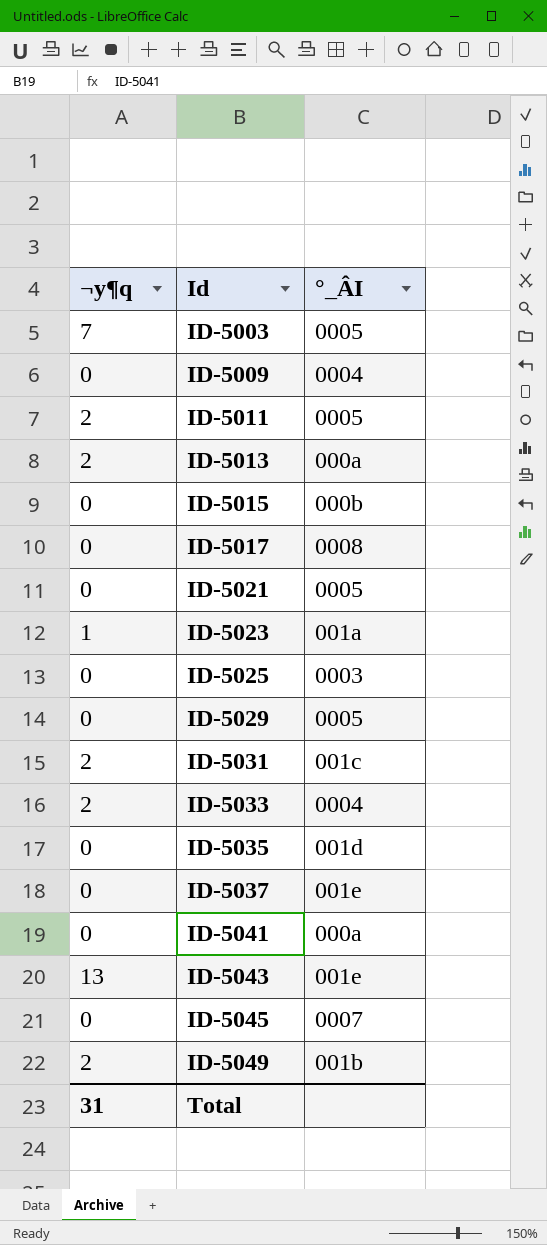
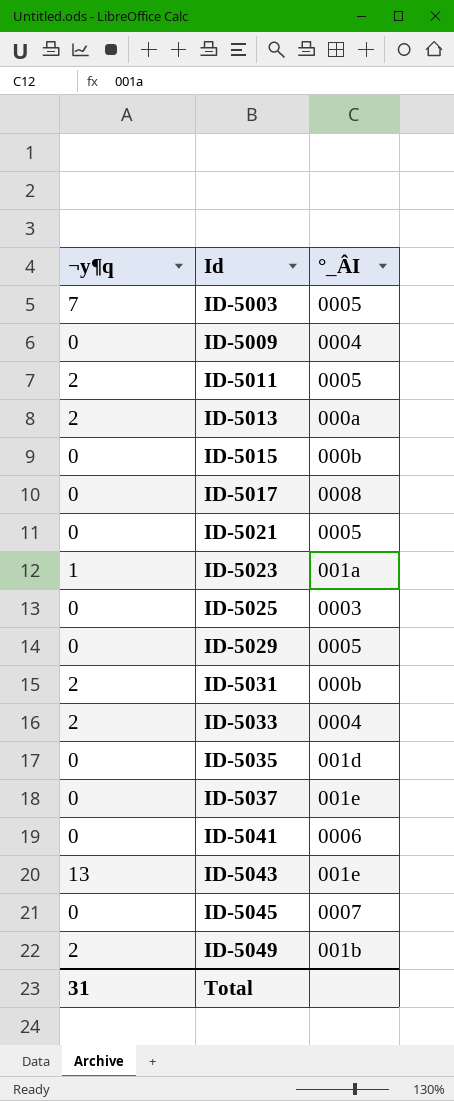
ID-5031 | °_ÂI: 001c -> 000b
ID-5041 | °_ÂI: 000a -> 0006

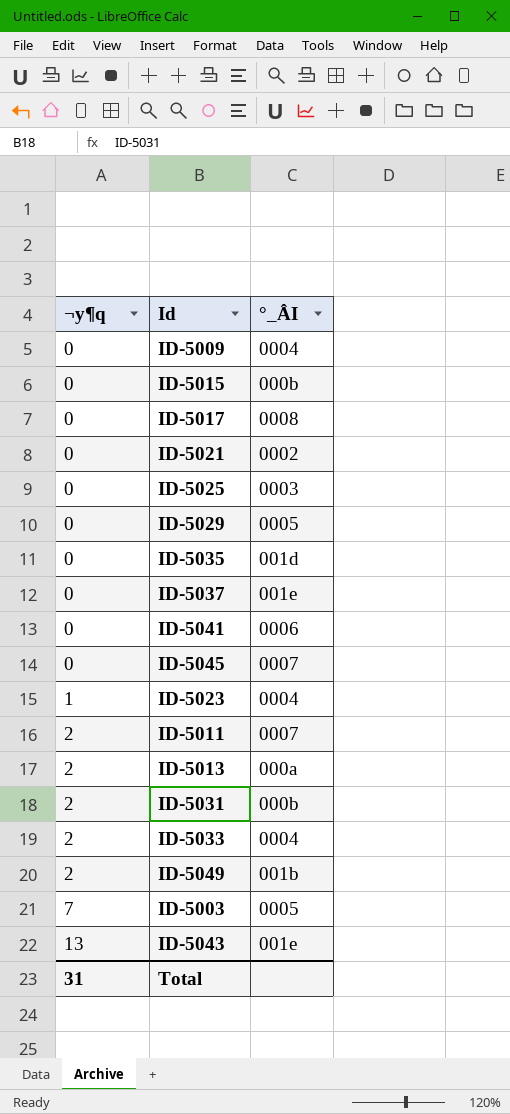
row order: Id ascending -> ¬y¶q ascending
ID-5021 | °_ÂI: 0005 -> 0002
ID-5023 | °_ÂI: 001a -> 0004
ID-5011 | °_ÂI: 0005 -> 0007

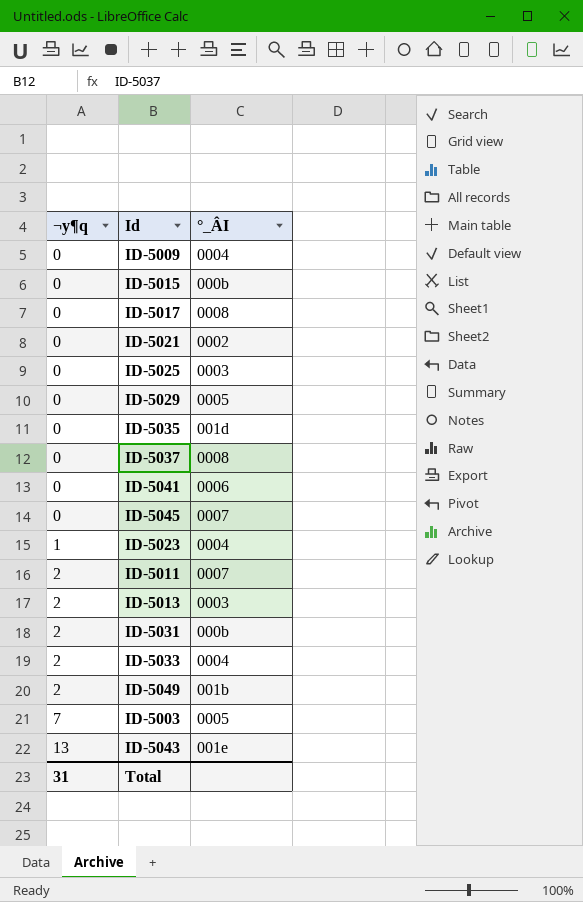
ID-5037 | °_ÂI: 001e -> 0008
ID-5013 | °_ÂI: 000a -> 0003

